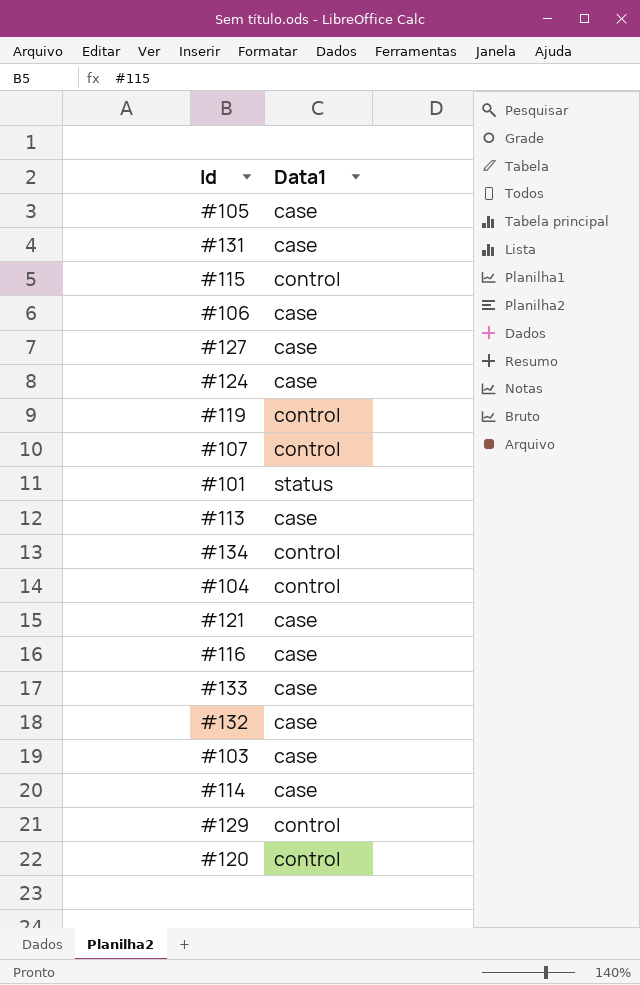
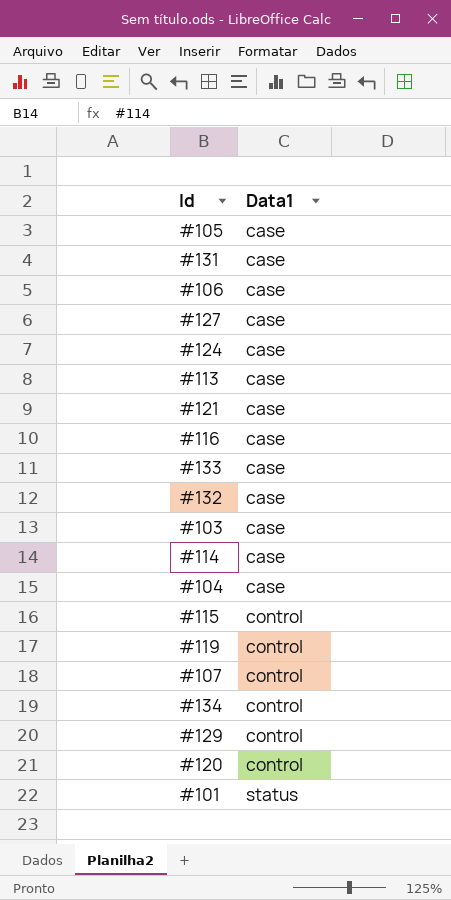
row order: none -> Data1 ascending
#104 | Data1: control -> case

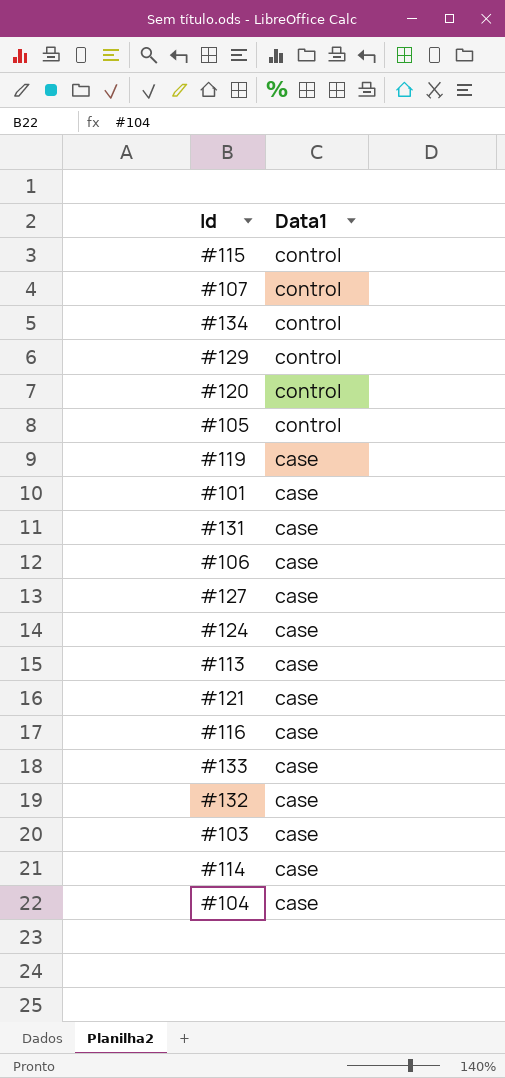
row order: Data1 ascending -> Data1 descending
#105 | Data1: case -> control
#119 | Data1: control -> case
#101 | Data1: status -> case

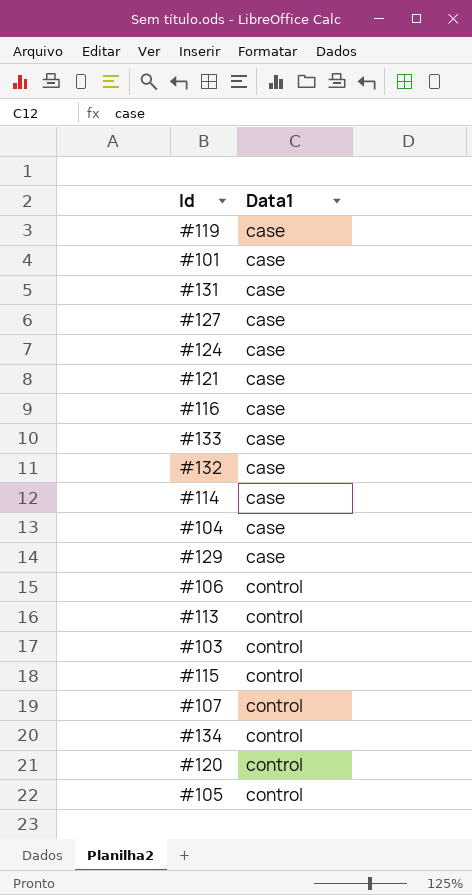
row order: Data1 descending -> Data1 ascending
#129 | Data1: control -> case
#106 | Data1: case -> control
#113 | Data1: case -> control
#103 | Data1: case -> control

